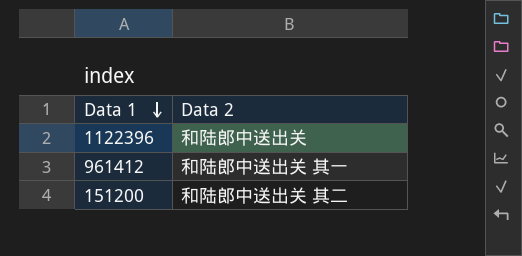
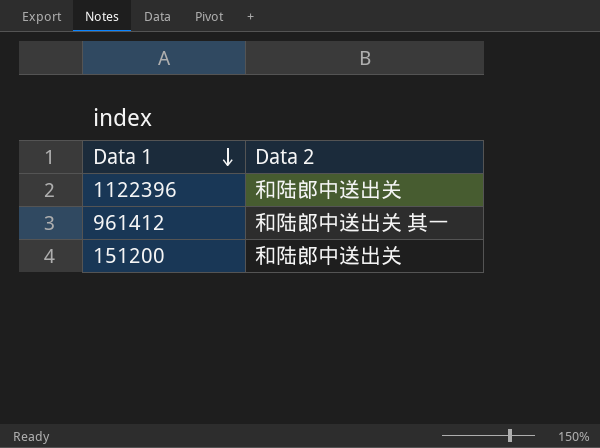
151200 | Data 2: 和陆郎中送出关 其二 -> 和陆郎中送出关

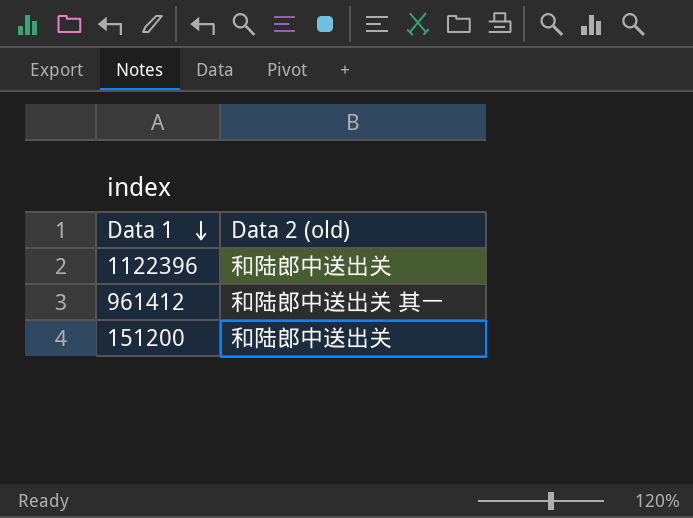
column name: Data 2 -> Data 2 (old)

